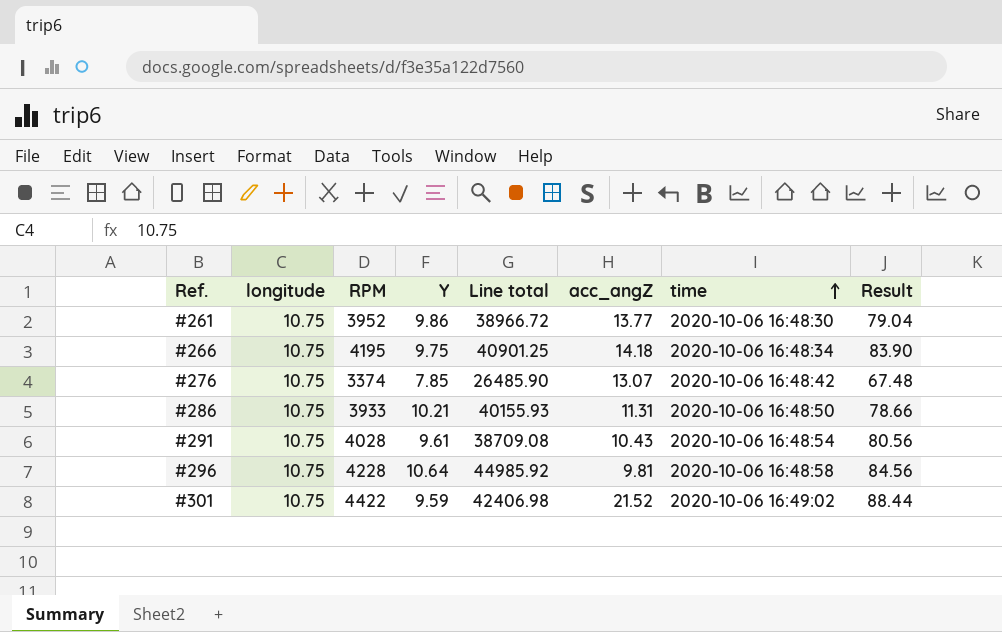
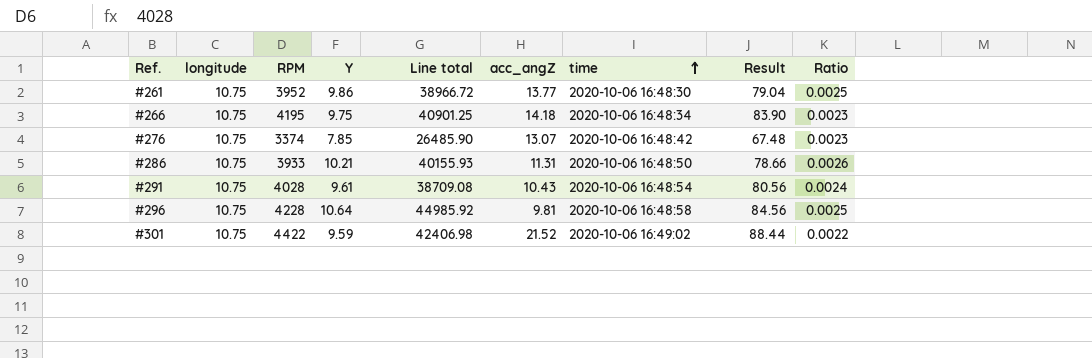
column Ratio | formula: none -> [Y] / [RPM]

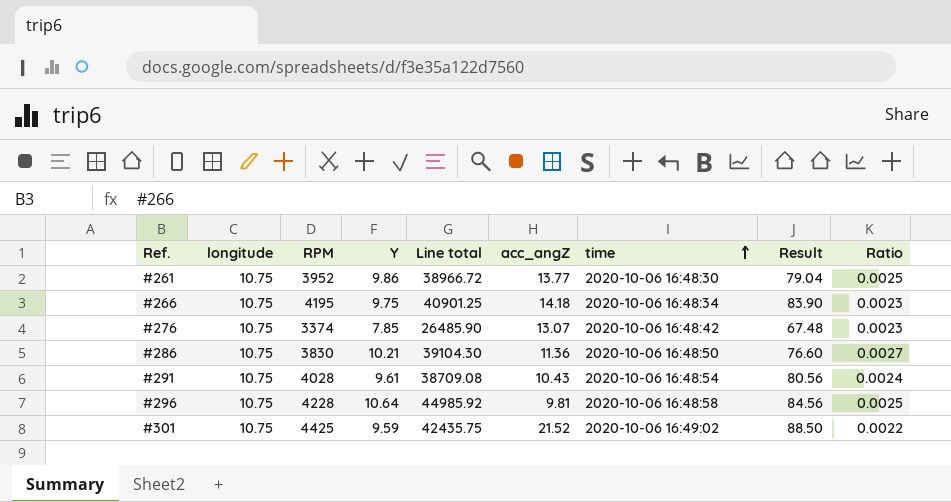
#286 | RPM: 3933 -> 3830
#286 | Line total: 40155.93 -> 39104.30
#286 | acc_angZ: 11.31 -> 11.36
#286 | Result: 78.66 -> 76.60
#286 | Ratio: 0.0026 -> 0.0027
#301 | RPM: 4422 -> 4425
#301 | Line total: 42406.98 -> 42435.75
#301 | Result: 88.44 -> 88.50

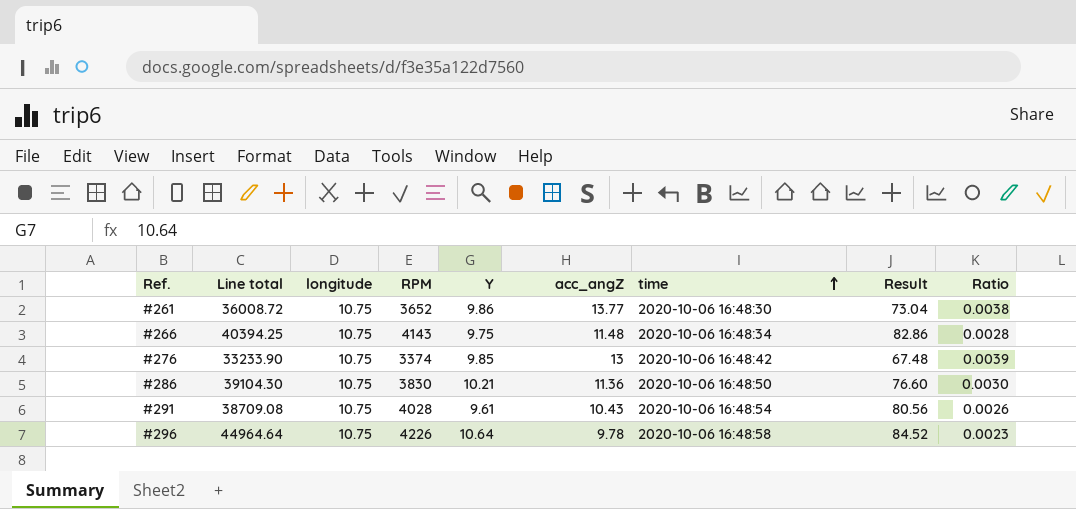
column Line total | position: 5 -> 2
column Ratio | formula: [Y] / [RPM] -> [acc_angZ] / [RPM]
row #301: 10.75 | 4425 | 9.59 | 42435.75 | 21.52 | 2020-10-06 16:49:02 | 88.50 | 0.0022 -> none
#261 | Line total: 38966.72 -> 36008.72
#261 | RPM: 3952 -> 3652
#261 | Result: 79.04 -> 73.04
#266 | Line total: 40901.25 -> 40394.25
#266 | RPM: 4195 -> 4143
#266 | acc_angZ: 14.18 -> 11.48
#266 | Result: 83.90 -> 82.86
#276 | Line total: 26485.90 -> 33233.90
#276 | Y: 7.85 -> 9.85
#276 | acc_angZ: 13.07 -> 13
#296 | Line total: 44985.92 -> 44964.64
#296 | RPM: 4228 -> 4226
#296 | acc_angZ: 9.81 -> 9.78
#296 | Result: 84.56 -> 84.52

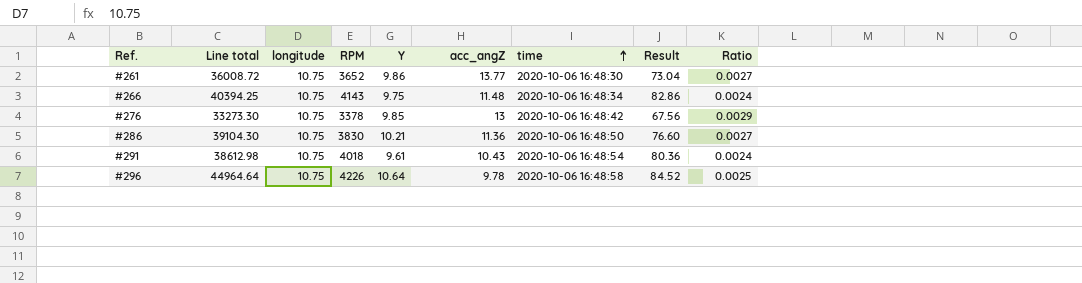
column Ratio | formula: [acc_angZ] / [RPM] -> [Y] / [RPM]
#276 | Line total: 33233.90 -> 33273.30
#276 | RPM: 3374 -> 3378
#276 | Result: 67.48 -> 67.56
#291 | Line total: 38709.08 -> 38612.98
#291 | RPM: 4028 -> 4018
#291 | Result: 80.56 -> 80.36

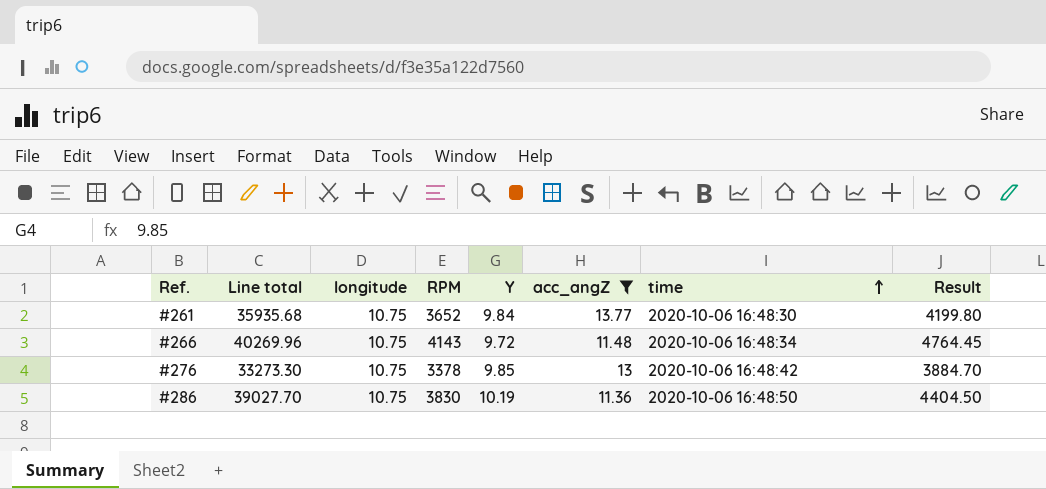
filter: none -> acc_angZ >= 11.36
column Ratio | formula: [Y] / [RPM] -> none
column Result | formula: [RPM] * 0.02 -> [RPM] * 1.15
#261 | Line total: 36008.72 -> 35935.68
#261 | Y: 9.86 -> 9.84
#266 | Line total: 40394.25 -> 40269.96
#266 | Y: 9.75 -> 9.72
#286 | Line total: 39104.30 -> 39027.70
#286 | Y: 10.21 -> 10.19

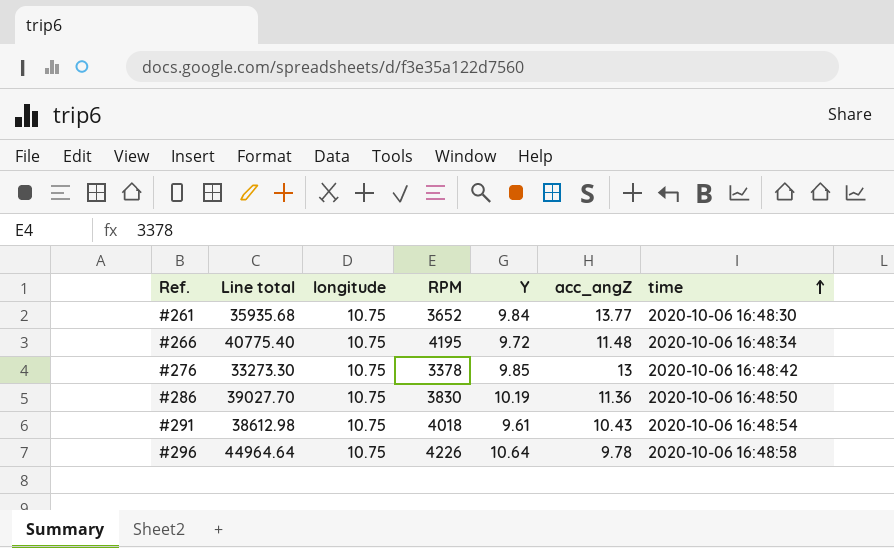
filter: acc_angZ >= 11.36 -> none
column Result | formula: [RPM] * 1.15 -> none
#266 | Line total: 40269.96 -> 40775.40
#266 | RPM: 4143 -> 4195

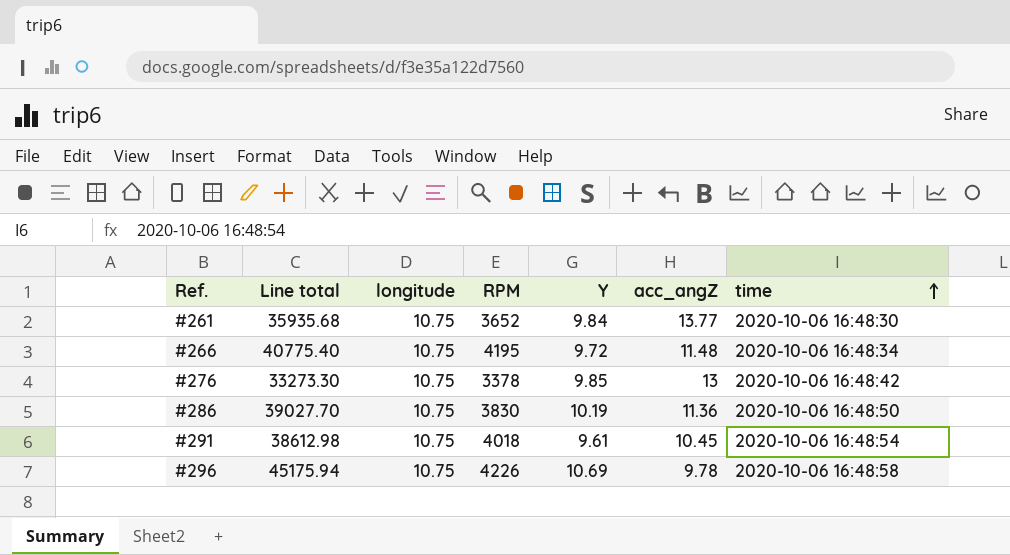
#291 | acc_angZ: 10.43 -> 10.45
#296 | Line total: 44964.64 -> 45175.94
#296 | Y: 10.64 -> 10.69

